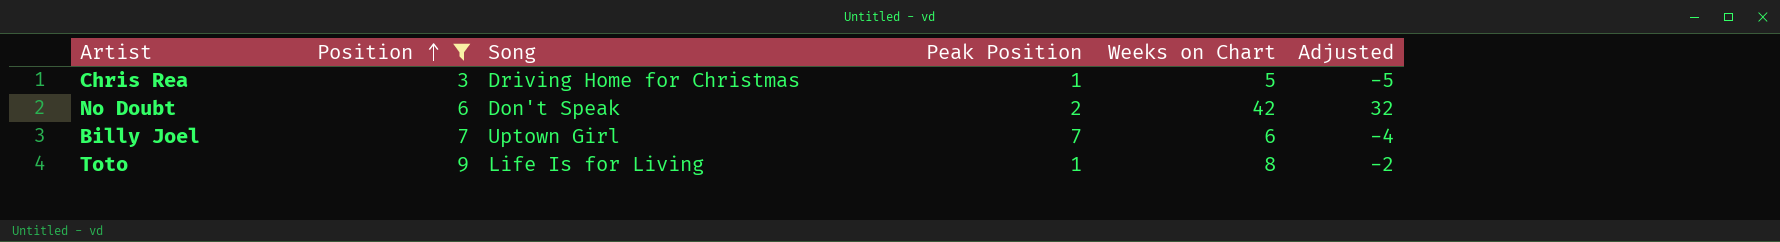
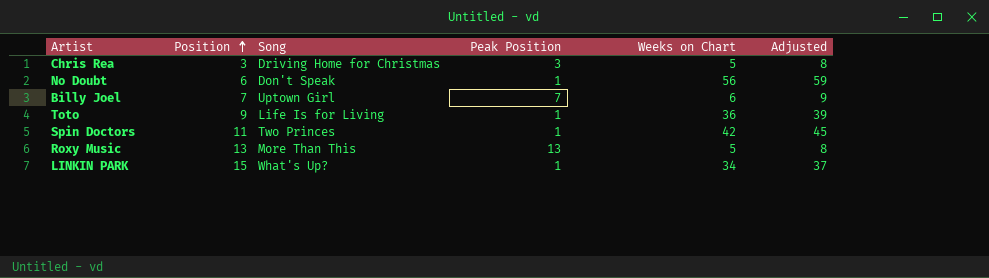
filter: Position <= 9 -> none
column Adjusted | formula: [Weeks on Chart] - 10 -> [Weeks on Chart] + 3
Chris Rea | Peak Position: 1 -> 3
No Doubt | Peak Position: 2 -> 1
No Doubt | Weeks on Chart: 42 -> 56
Toto | Weeks on Chart: 8 -> 36

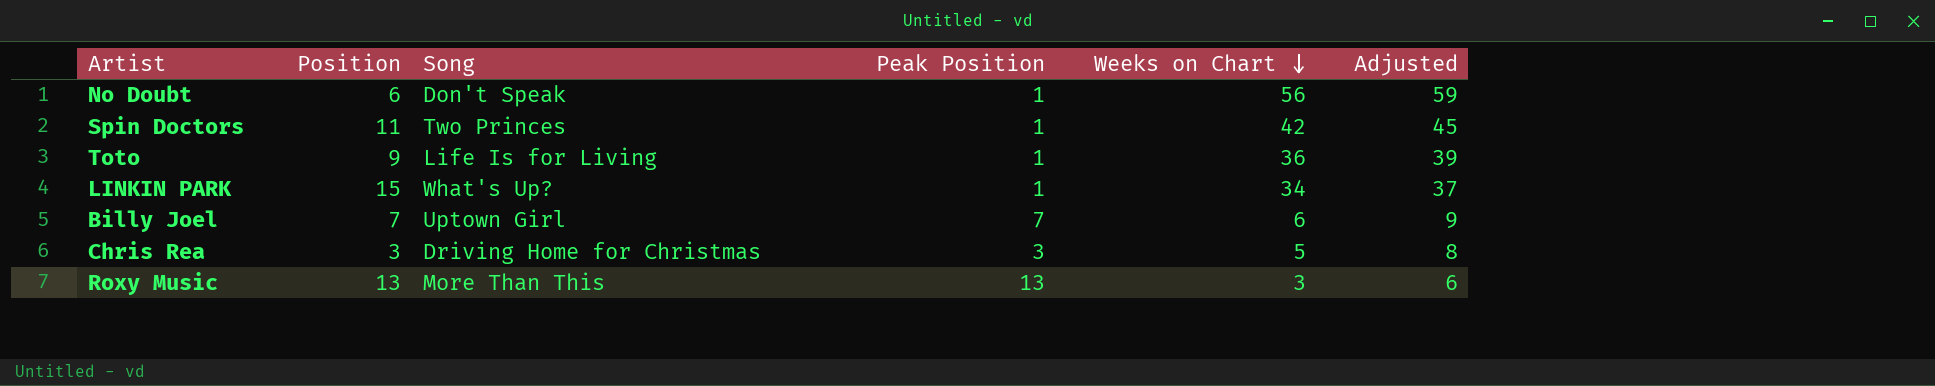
row order: Position ascending -> Weeks on Chart descending
Roxy Music | Weeks on Chart: 5 -> 3
Roxy Music | Adjusted: 8 -> 6

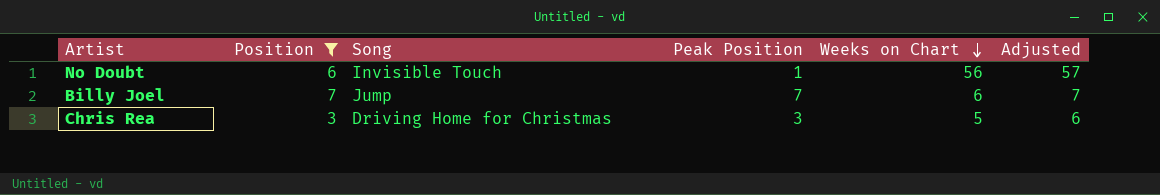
filter: none -> Position <= 7
column Adjusted | formula: [Weeks on Chart] + 3 -> [Weeks on Chart] + 1
No Doubt | Song: Don't Speak -> Invisible Touch
Billy Joel | Song: Uptown Girl -> Jump

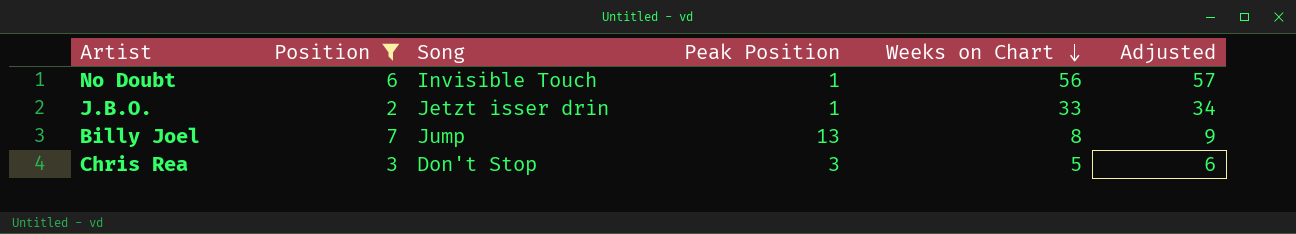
row J.B.O.: none -> 2 | Jetzt isser drin | 1 | 33 | 34
Billy Joel | Peak Position: 7 -> 13
Billy Joel | Weeks on Chart: 6 -> 8
Billy Joel | Adjusted: 7 -> 9
Chris Rea | Song: Driving Home for Christmas -> Don't Stop

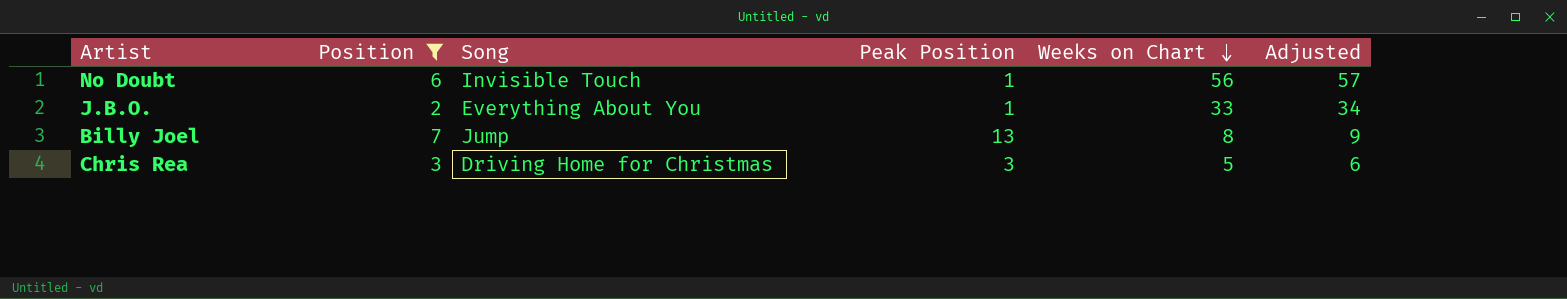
J.B.O. | Song: Jetzt isser drin -> Everything About You
Chris Rea | Song: Don't Stop -> Driving Home for Christmas

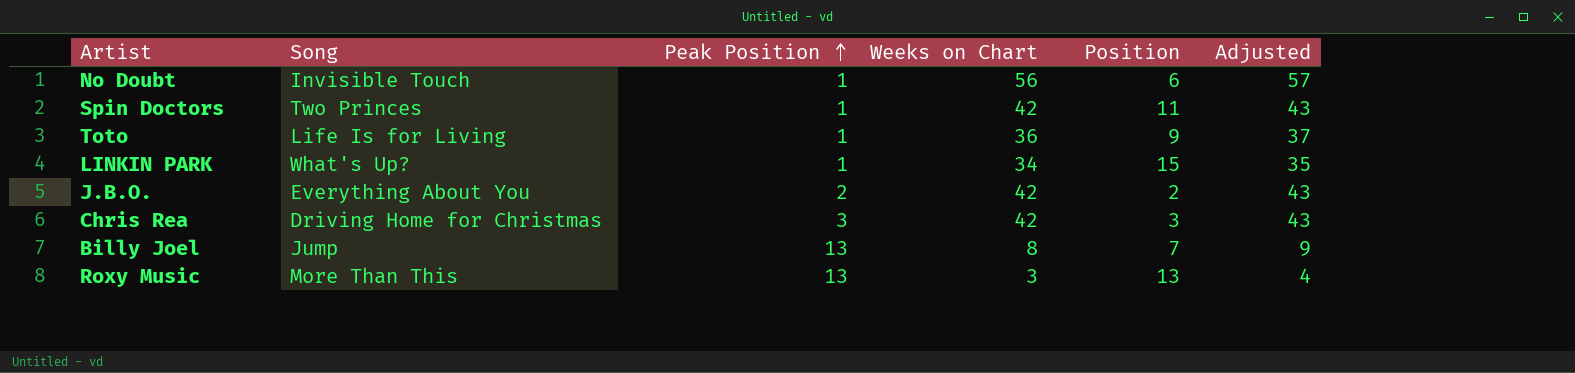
filter: Position <= 7 -> none
row order: Weeks on Chart descending -> Peak Position ascending
column Position | position: 2 -> 5
J.B.O. | Peak Position: 1 -> 2
J.B.O. | Weeks on Chart: 33 -> 42
J.B.O. | Adjusted: 34 -> 43
Chris Rea | Weeks on Chart: 5 -> 42
Chris Rea | Adjusted: 6 -> 43

